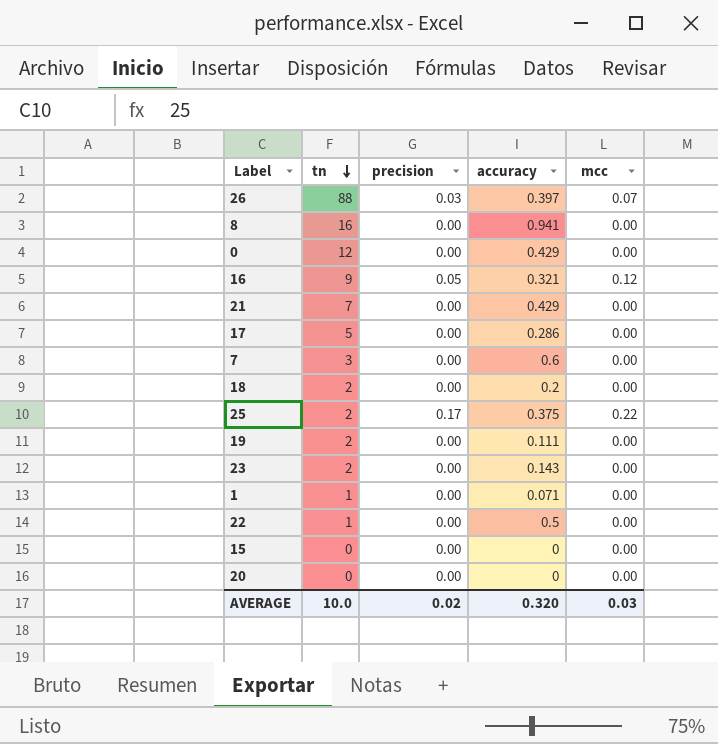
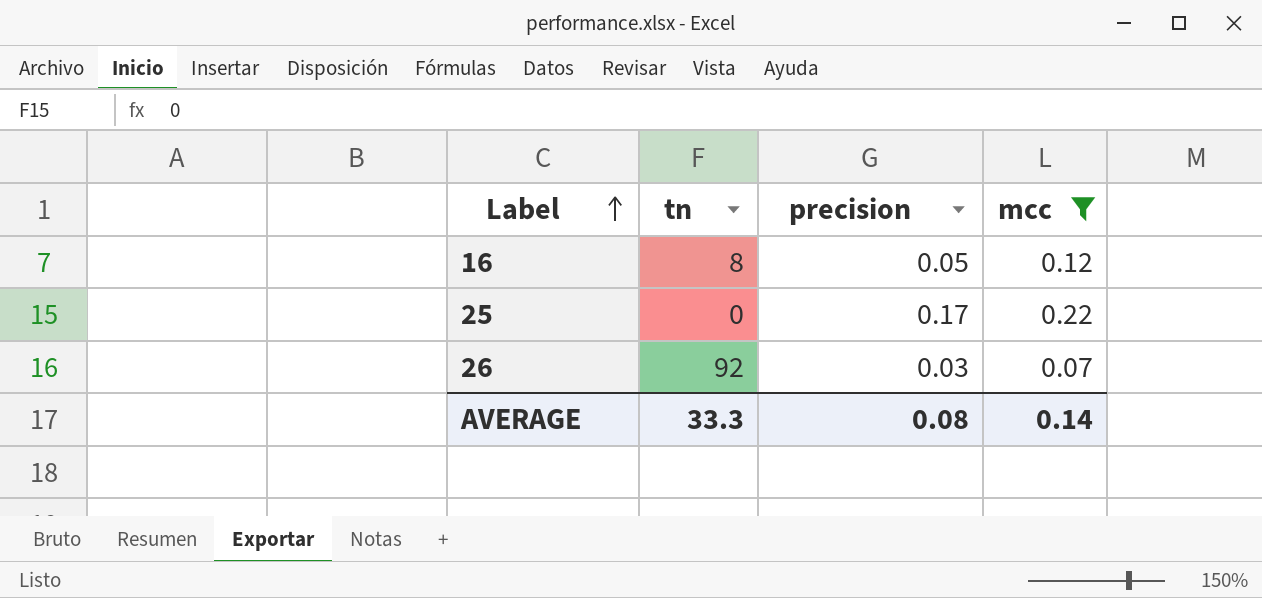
filter: none -> mcc != 0.00
row order: tn descending -> Label ascending
column accuracy | position: 4 -> none
16 | tn: 9 -> 8
25 | tn: 2 -> 0
26 | tn: 88 -> 92
AVERAGE | tn: 10.0 -> 33.3
AVERAGE | precision: 0.02 -> 0.08
AVERAGE | mcc: 0.03 -> 0.14

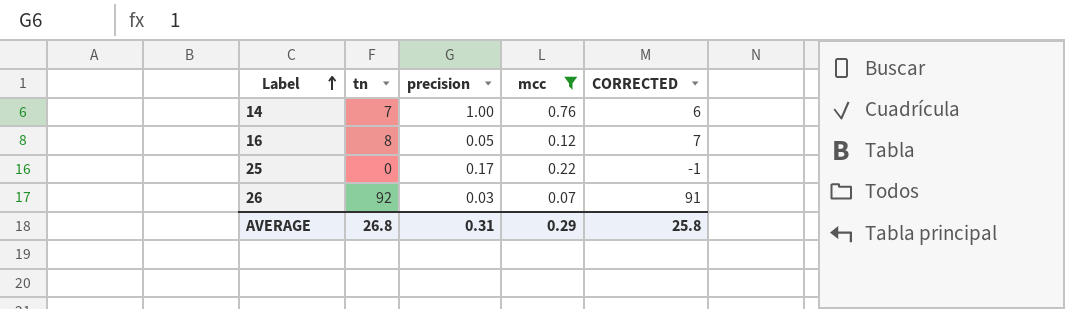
column CORRECTED | formula: none -> [tn] - 1
row 14: none -> 7 | 1.00 | 0.76 | 6
AVERAGE | tn: 33.3 -> 26.8
AVERAGE | precision: 0.08 -> 0.31
AVERAGE | mcc: 0.14 -> 0.29

